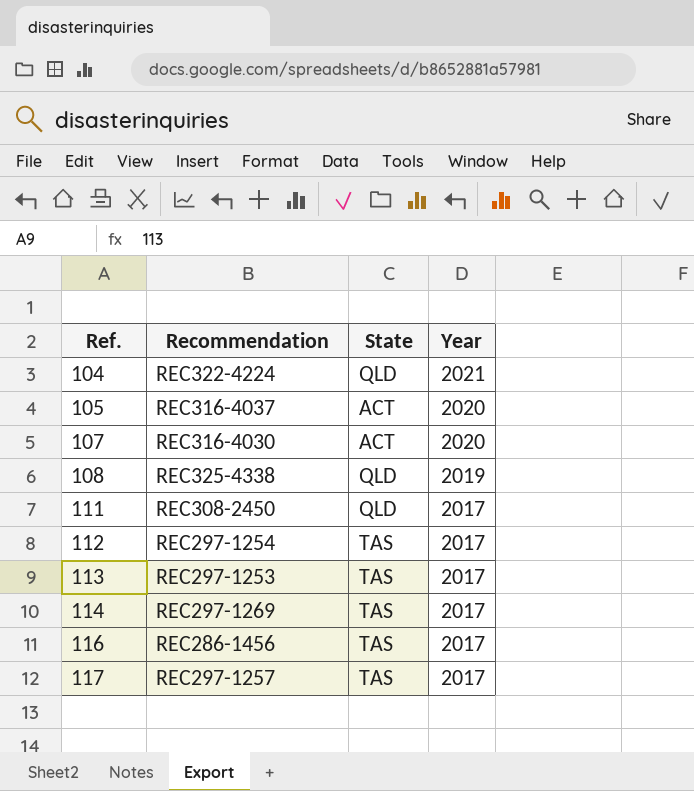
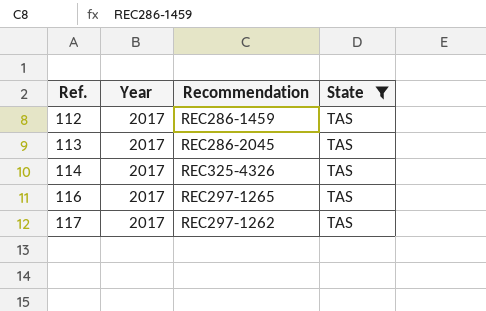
filter: none -> State = TAS
column Year | position: 4 -> 2
112 | Recommendation: REC297-1254 -> REC286-1459
113 | Recommendation: REC297-1253 -> REC286-2045
114 | Recommendation: REC297-1269 -> REC325-4326
116 | Recommendation: REC286-1456 -> REC297-1265
117 | Recommendation: REC297-1257 -> REC297-1262

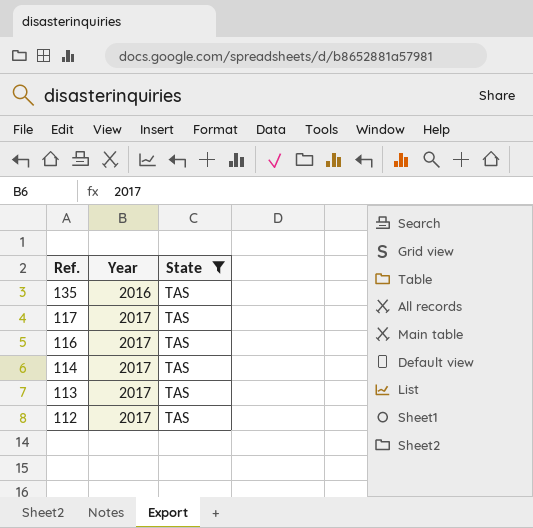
row order: Ref. ascending -> Ref. descending
column Recommendation | position: 3 -> none
row 135: none -> 2016 | TAS

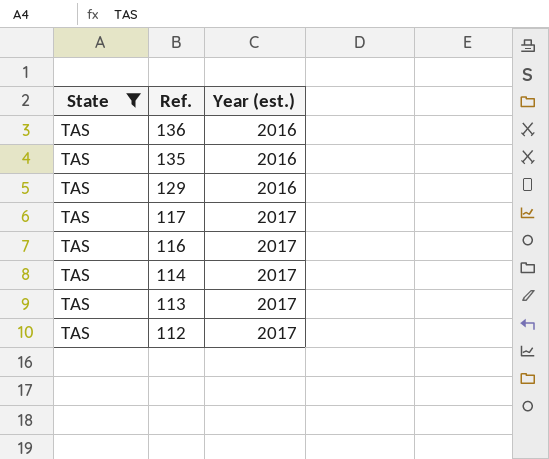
column State | position: 3 -> 1
column name: Year -> Year (est.)
row 136: none -> TAS | 2016
row 129: none -> TAS | 2016

